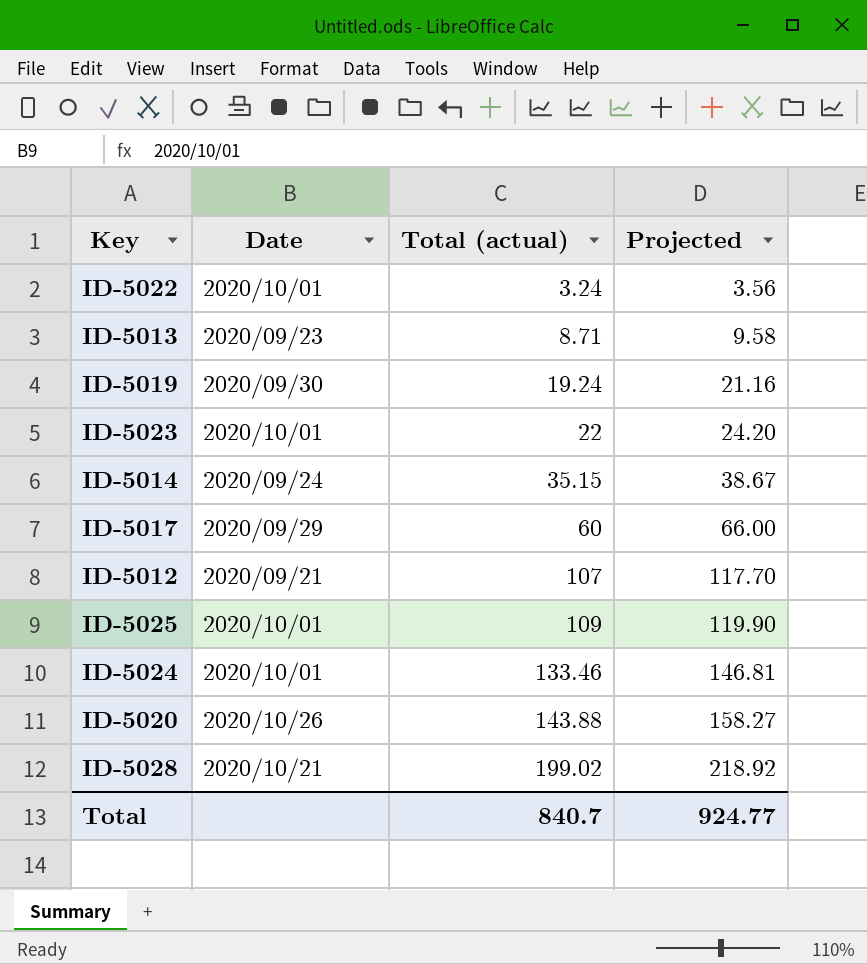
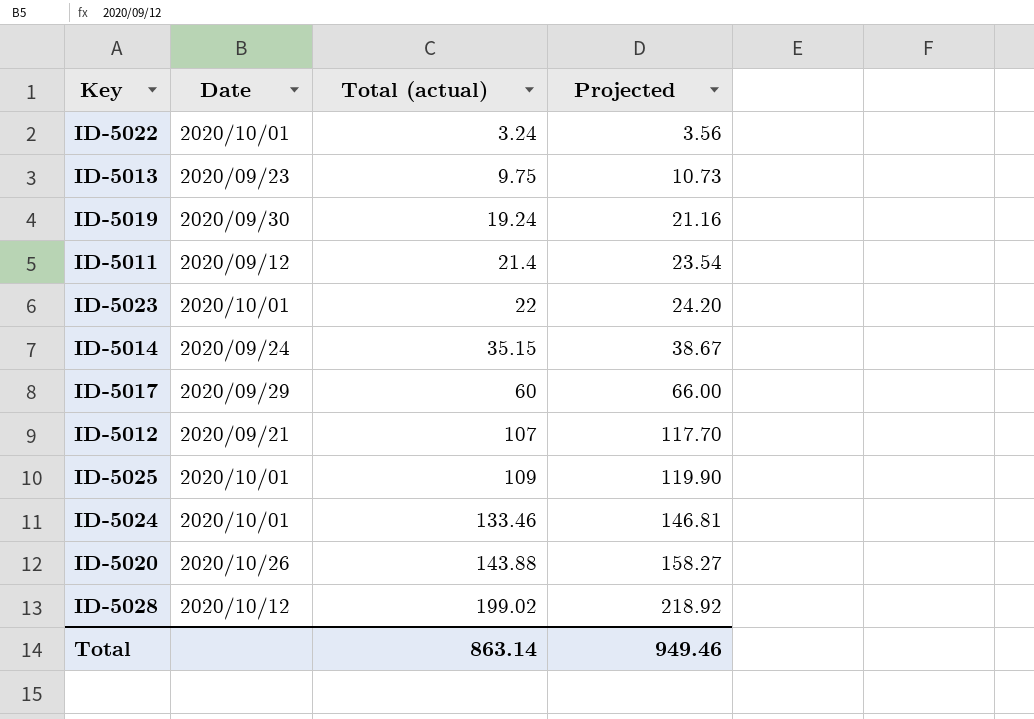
ID-5013 | Total (actual): 8.71 -> 9.75
ID-5013 | Projected: 9.58 -> 10.73
row ID-5011: none -> 2020/09/12 | 21.4 | 23.54
ID-5028 | Date: 2020/10/21 -> 2020/10/12
Total | Total (actual): 840.7 -> 863.14
Total | Projected: 924.77 -> 949.46

